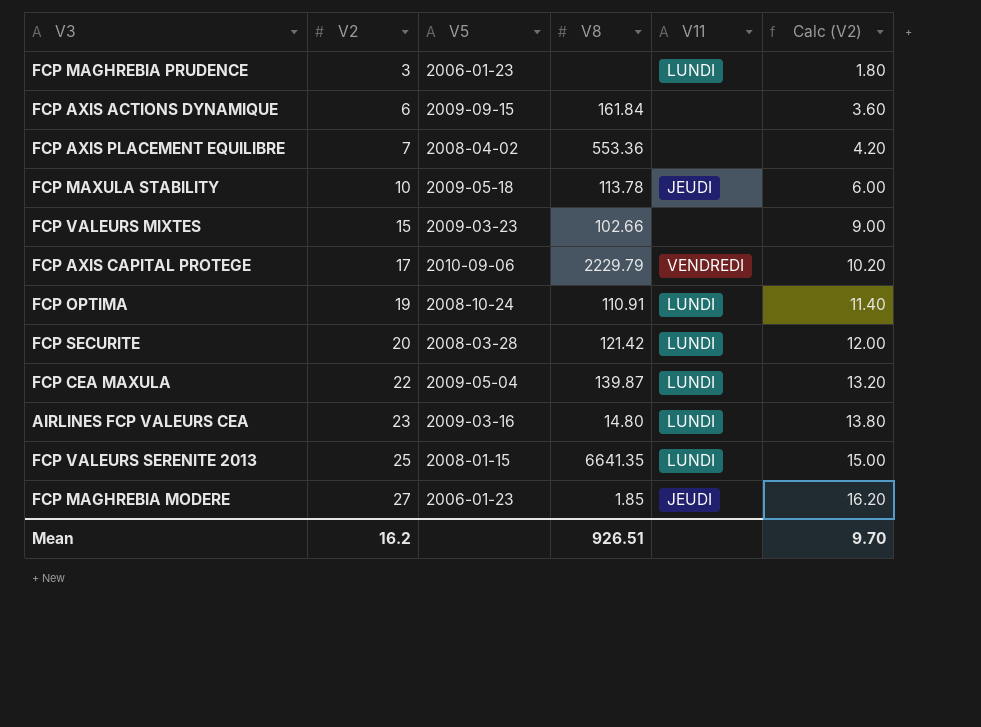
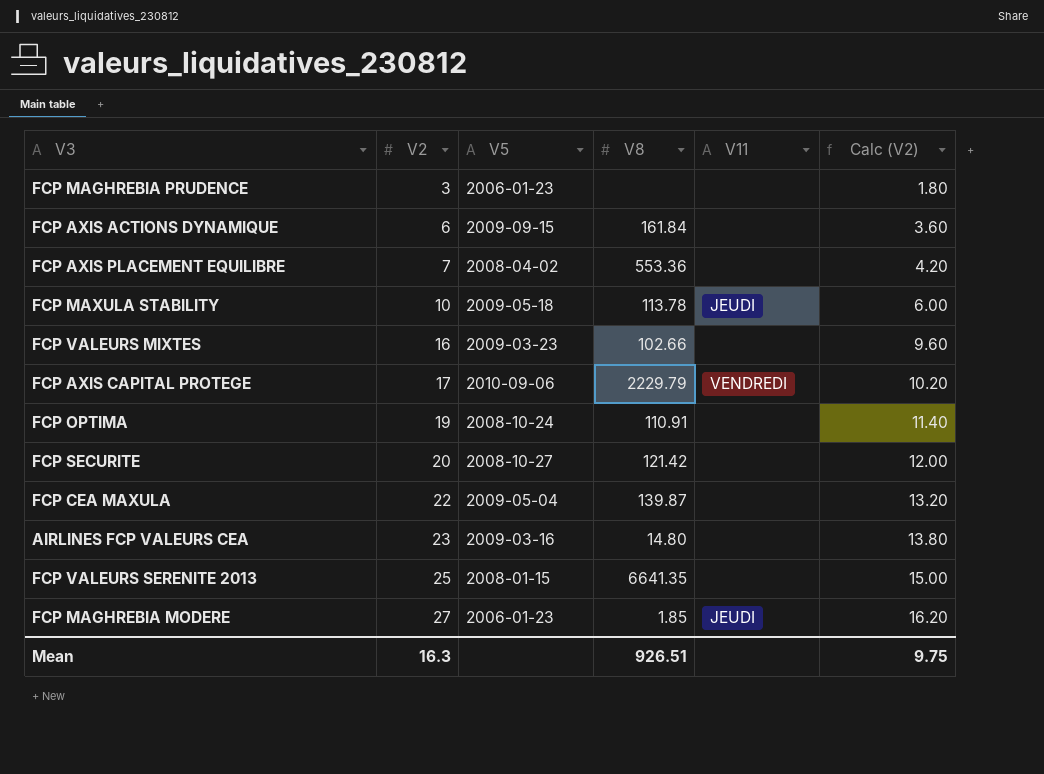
FCP MAGHREBIA PRUDENCE | V11: LUNDI -> none
FCP VALEURS MIXTES | V2: 15 -> 16
FCP VALEURS MIXTES | Calc (V2): 9.00 -> 9.60
FCP OPTIMA | V11: LUNDI -> none
FCP SECURITE | V5: 2008-03-28 -> 2008-10-27
FCP SECURITE | V11: LUNDI -> none
FCP CEA MAXULA | V11: LUNDI -> none
AIRLINES FCP VALEURS CEA | V11: LUNDI -> none
FCP VALEURS SERENITE 2013 | V11: LUNDI -> none
Mean | V2: 16.2 -> 16.3
Mean | Calc (V2): 9.70 -> 9.75

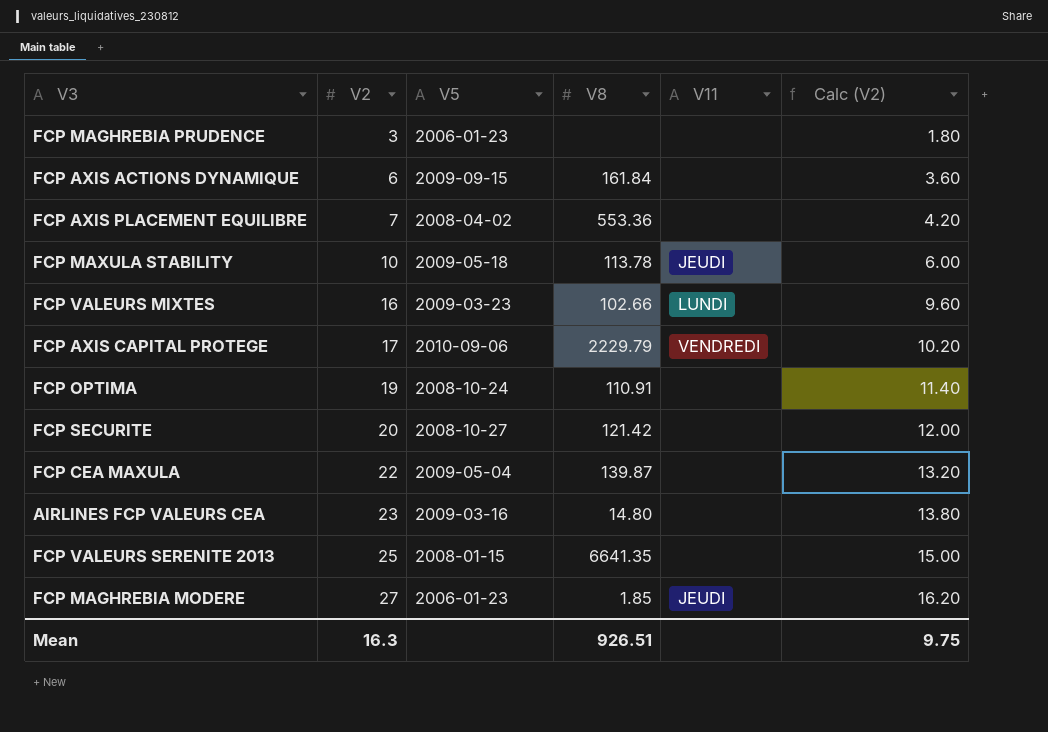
FCP VALEURS MIXTES | V11: none -> LUNDI

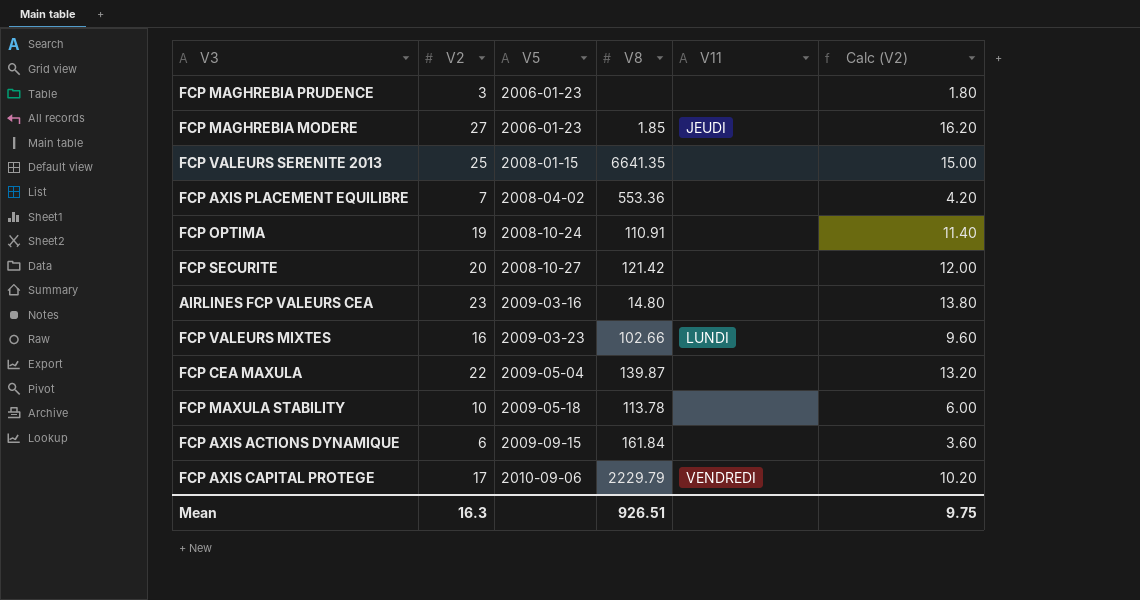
row order: V2 ascending -> V5 ascending
FCP MAXULA STABILITY | V11: JEUDI -> none

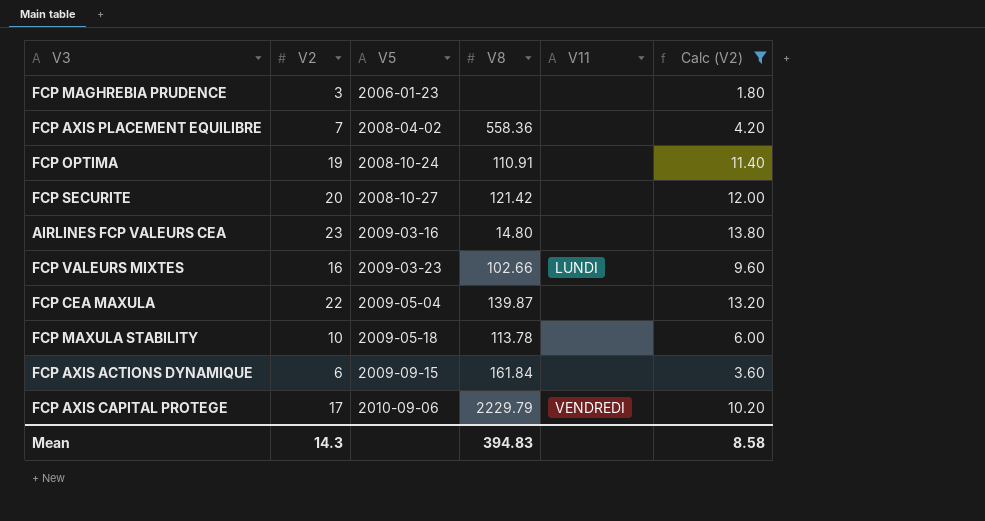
filter: none -> Calc (V2) <= 13.80
FCP AXIS PLACEMENT EQUILIBRE | V8: 553.36 -> 558.36
Mean | V2: 16.3 -> 14.3
Mean | V8: 926.51 -> 394.83
Mean | Calc (V2): 9.75 -> 8.58

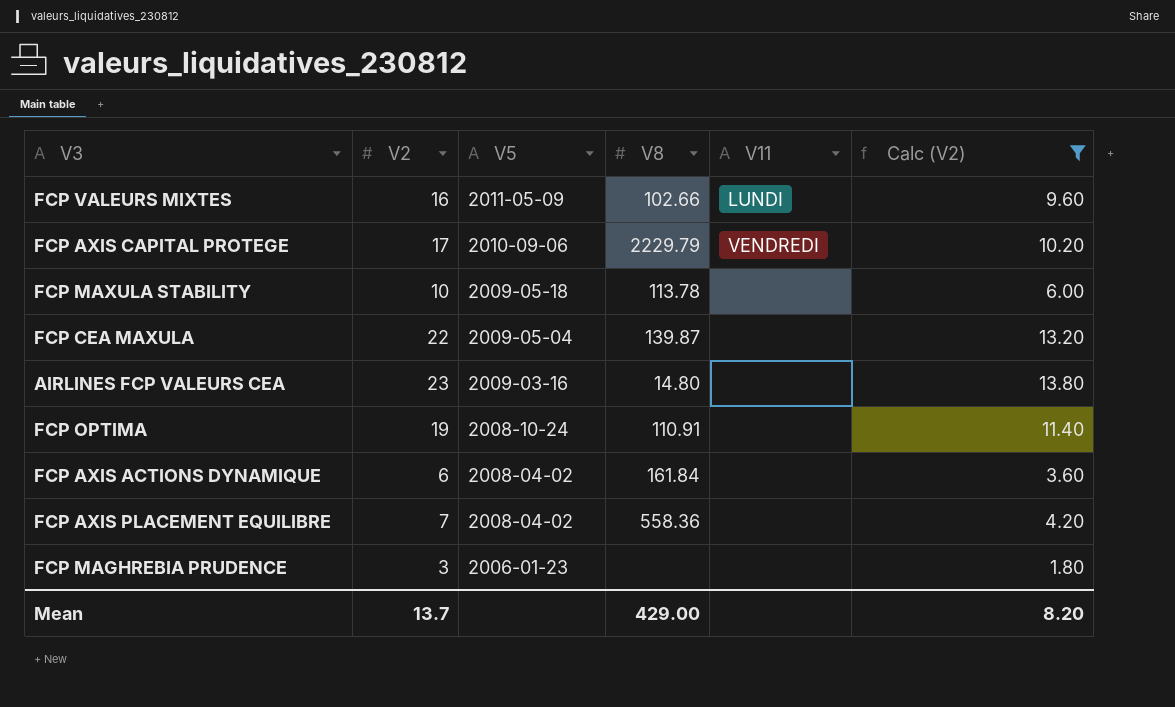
row order: V5 ascending -> V5 descending
row FCP SECURITE: 20 | 2008-10-27 | 121.42 | none | 12.00 -> none
FCP VALEURS MIXTES | V5: 2009-03-23 -> 2011-05-09
FCP AXIS ACTIONS DYNAMIQUE | V5: 2009-09-15 -> 2008-04-02
Mean | V2: 14.3 -> 13.7
Mean | V8: 394.83 -> 429.00
Mean | Calc (V2): 8.58 -> 8.20

